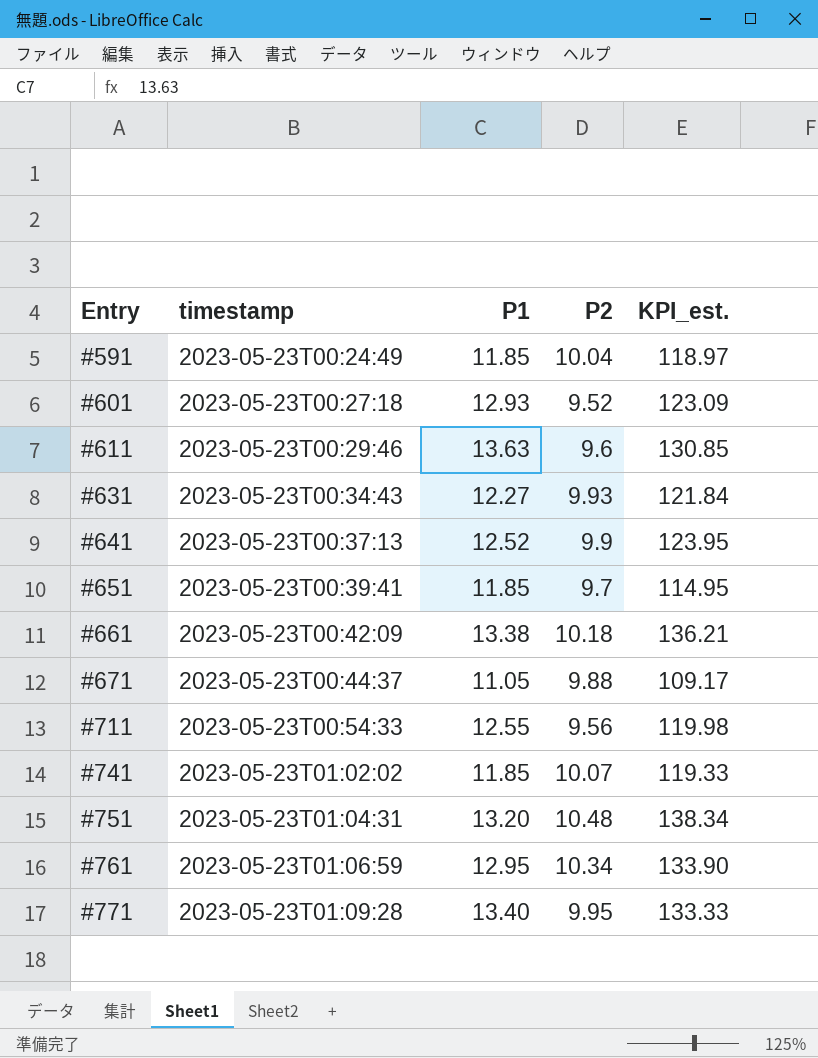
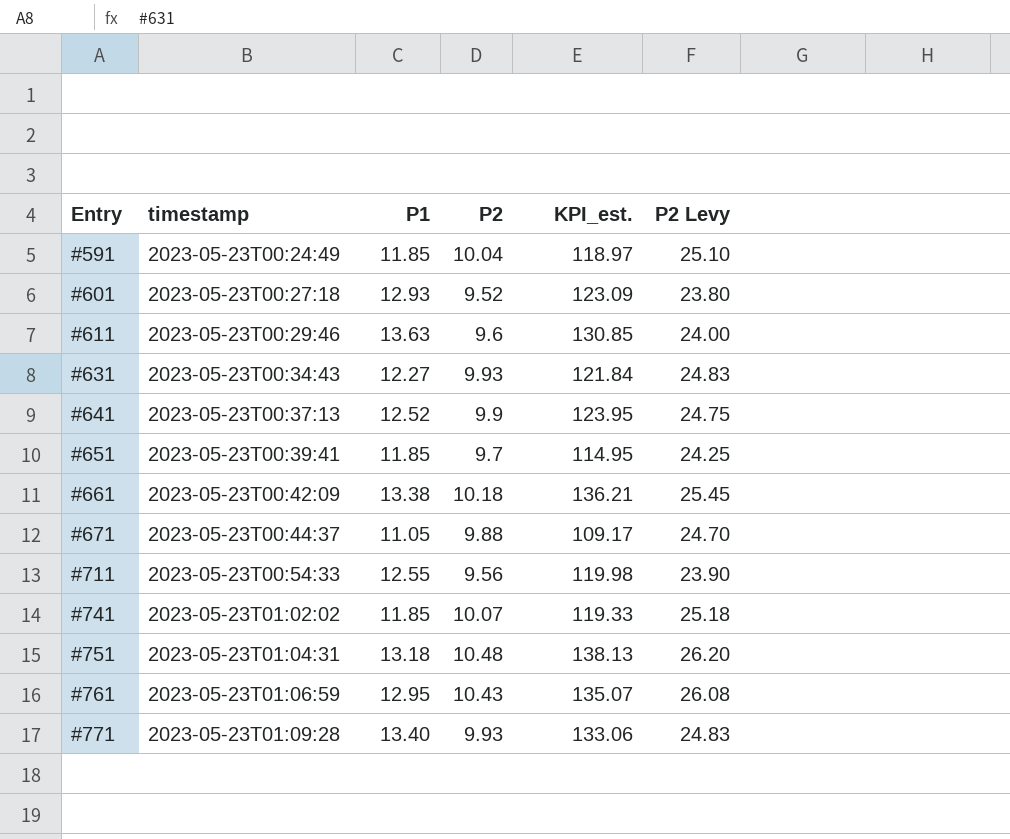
column P2 Levy | formula: none -> [P2] * 2.5
#751 | P1: 13.20 -> 13.18
#751 | KPI_est.: 138.34 -> 138.13
#761 | P2: 10.34 -> 10.43
#761 | KPI_est.: 133.90 -> 135.07
#771 | P2: 9.95 -> 9.93
#771 | KPI_est.: 133.33 -> 133.06

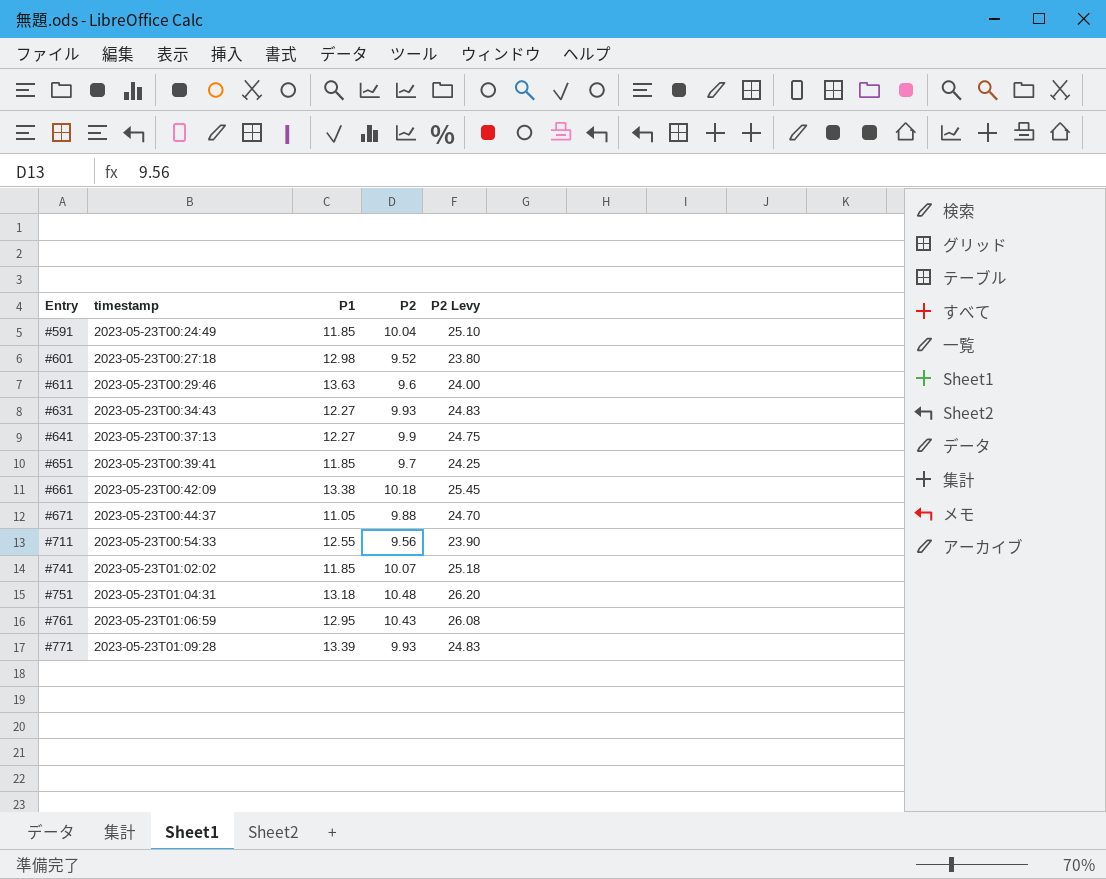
column KPI_est. | formula: [P1] * [P2] -> none
#601 | P1: 12.93 -> 12.98
#641 | P1: 12.52 -> 12.27
#771 | P1: 13.40 -> 13.39

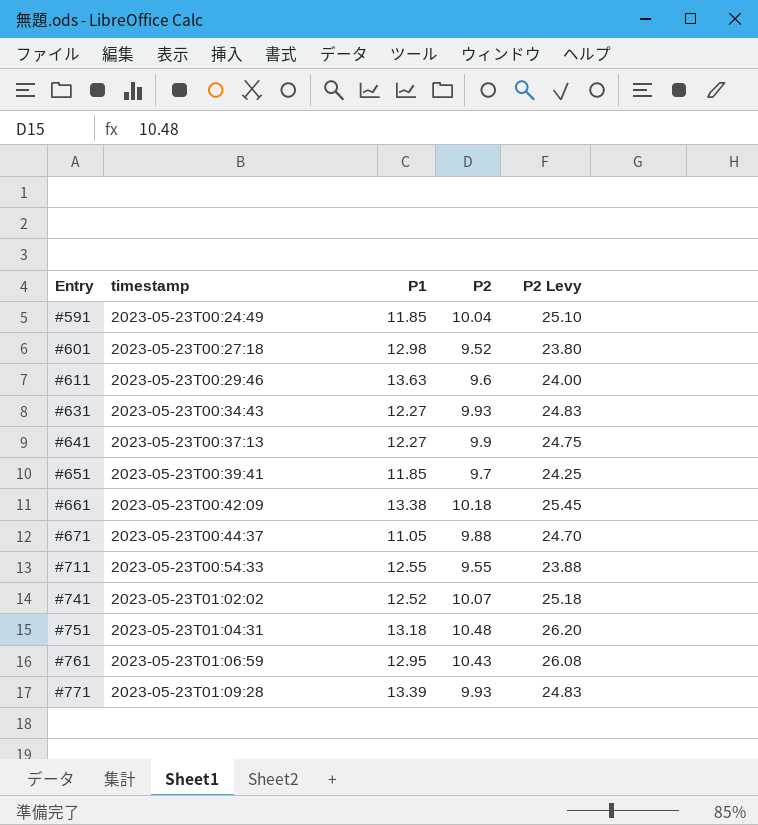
#711 | P2: 9.56 -> 9.55
#711 | P2 Levy: 23.90 -> 23.88
#741 | P1: 11.85 -> 12.52

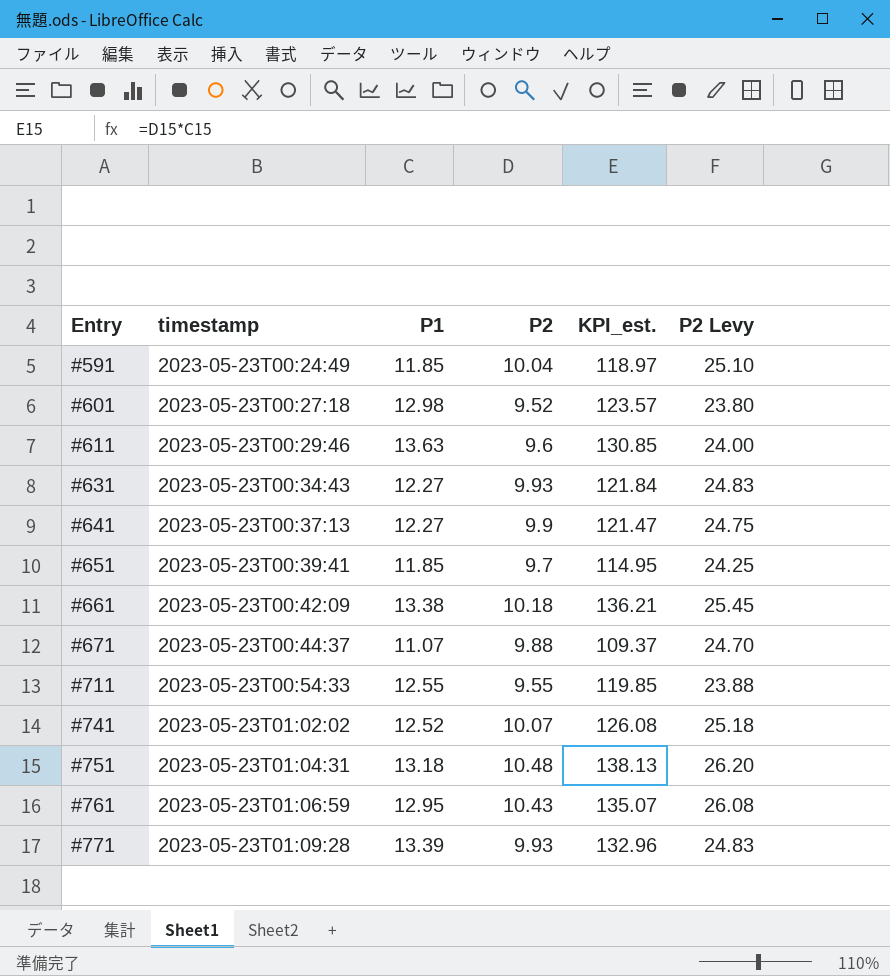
column KPI_est. | formula: none -> [P1] * [P2]
#671 | P1: 11.05 -> 11.07

